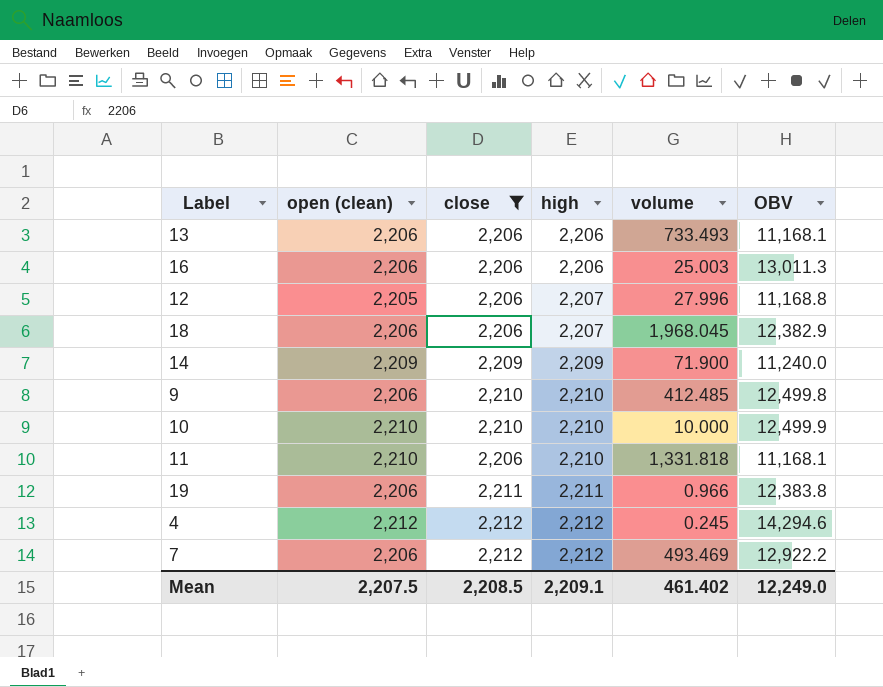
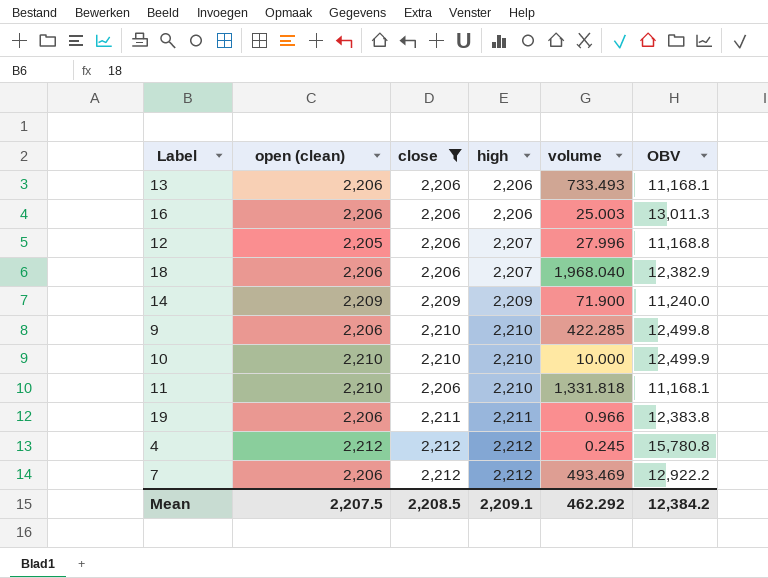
18 | volume: 1,968.045 -> 1,968.040
9 | volume: 412.485 -> 422.285
4 | OBV: 14,294.6 -> 15,780.8
Mean | volume: 461.402 -> 462.292
Mean | OBV: 12,249.0 -> 12,384.2

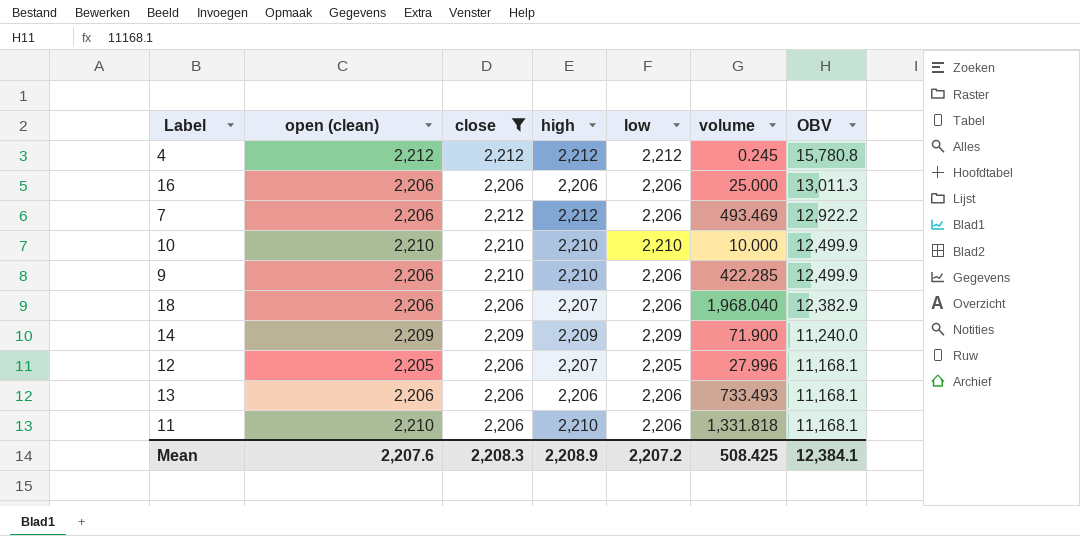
row order: high ascending -> OBV descending
column low | position: none -> 5
row 19: 2,206 | 2,211 | 2,211 | 0.966 | 12,383.8 -> none
16 | volume: 25.003 -> 25.000
9 | OBV: 12,499.8 -> 12,499.9
12 | OBV: 11,168.8 -> 11,168.1
Mean | open (clean): 2,207.5 -> 2,207.6
Mean | close: 2,208.5 -> 2,208.3
Mean | high: 2,209.1 -> 2,208.9
Mean | volume: 462.292 -> 508.425
Mean | OBV: 12,384.2 -> 12,384.1

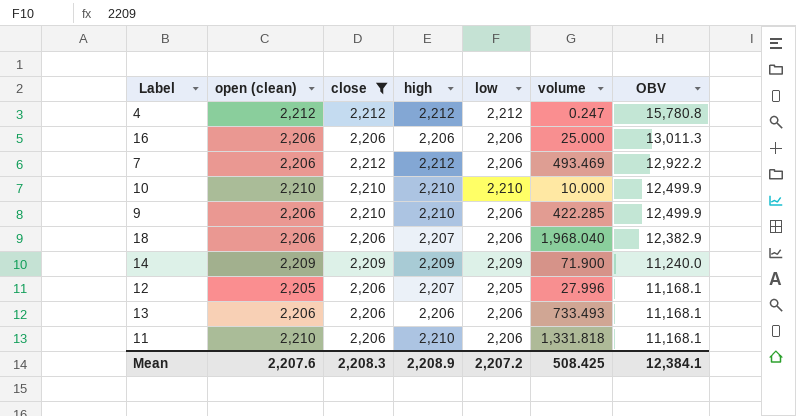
4 | volume: 0.245 -> 0.247

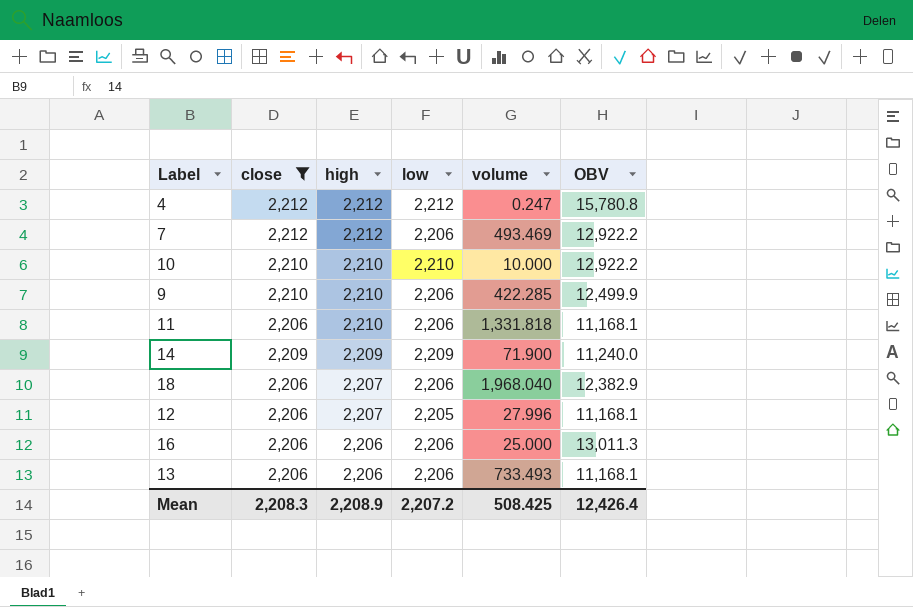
row order: OBV descending -> high descending
column open (clean) | position: 2 -> none
10 | OBV: 12,499.9 -> 12,922.2
Mean | OBV: 12,384.1 -> 12,426.4

